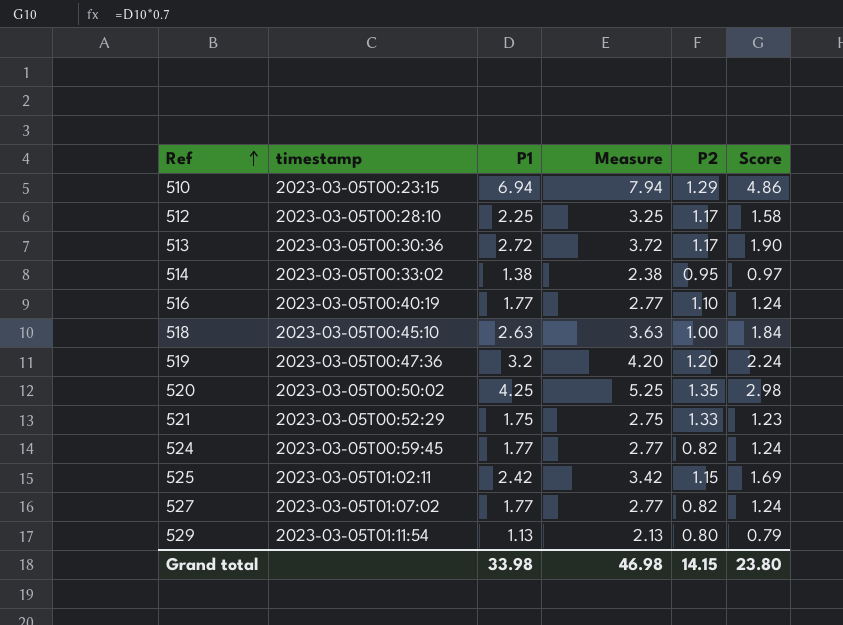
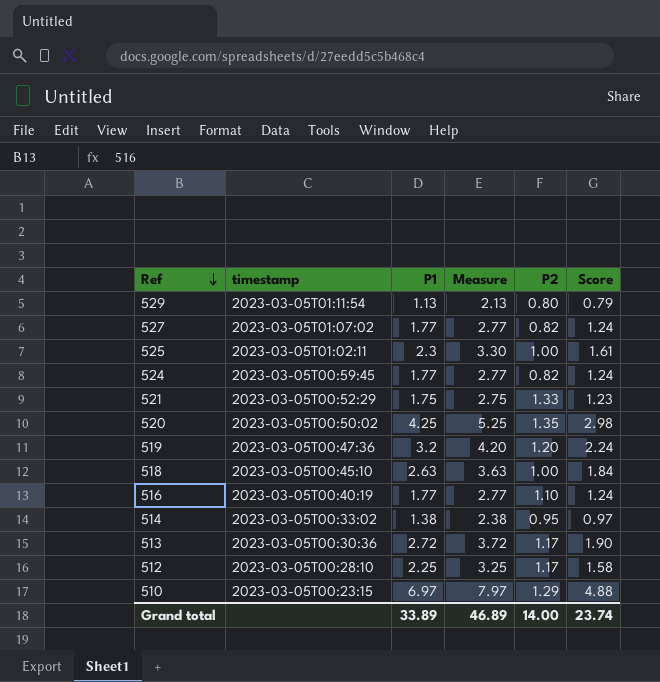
row order: Ref ascending -> Ref descending
525 | P1: 2.42 -> 2.3
525 | Measure: 3.42 -> 3.30
525 | P2: 1.15 -> 1.00
525 | Score: 1.69 -> 1.61
510 | P1: 6.94 -> 6.97
510 | Measure: 7.94 -> 7.97
510 | Score: 4.86 -> 4.88
Grand total | P1: 33.98 -> 33.89
Grand total | Measure: 46.98 -> 46.89
Grand total | P2: 14.15 -> 14.00
Grand total | Score: 23.80 -> 23.74

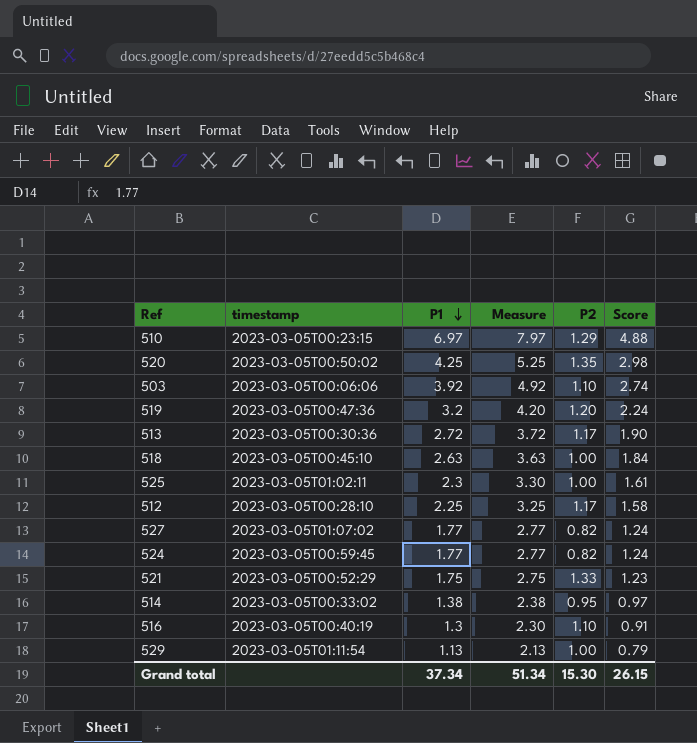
row order: Ref descending -> P1 descending
row 503: none -> 2023-03-05T00:06:06 | 3.92 | 4.92 | 1.10 | 2.74
516 | P1: 1.77 -> 1.3
516 | Measure: 2.77 -> 2.30
516 | Score: 1.24 -> 0.91
529 | P2: 0.80 -> 1.00
Grand total | P1: 33.89 -> 37.34
Grand total | Measure: 46.89 -> 51.34
Grand total | P2: 14.00 -> 15.30
Grand total | Score: 23.74 -> 26.15

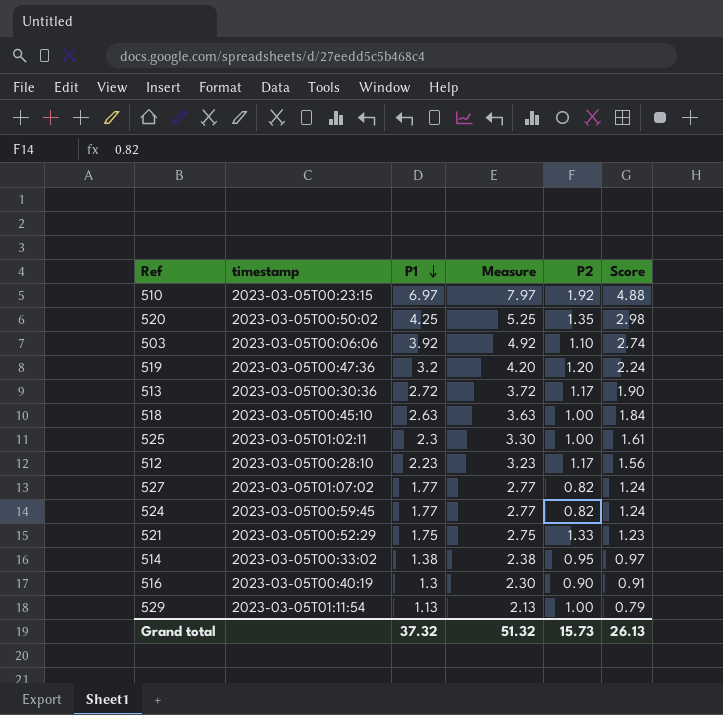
510 | P2: 1.29 -> 1.92
512 | P1: 2.25 -> 2.23
512 | Measure: 3.25 -> 3.23
512 | Score: 1.58 -> 1.56
516 | P2: 1.10 -> 0.90
Grand total | P1: 37.34 -> 37.32
Grand total | Measure: 51.34 -> 51.32
Grand total | P2: 15.30 -> 15.73
Grand total | Score: 26.15 -> 26.13

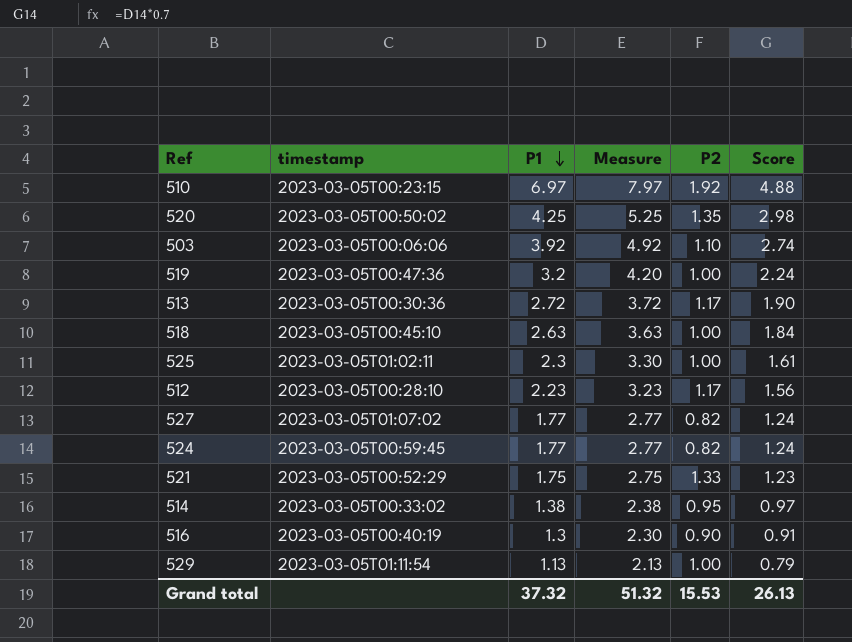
519 | P2: 1.20 -> 1.00
Grand total | P2: 15.73 -> 15.53

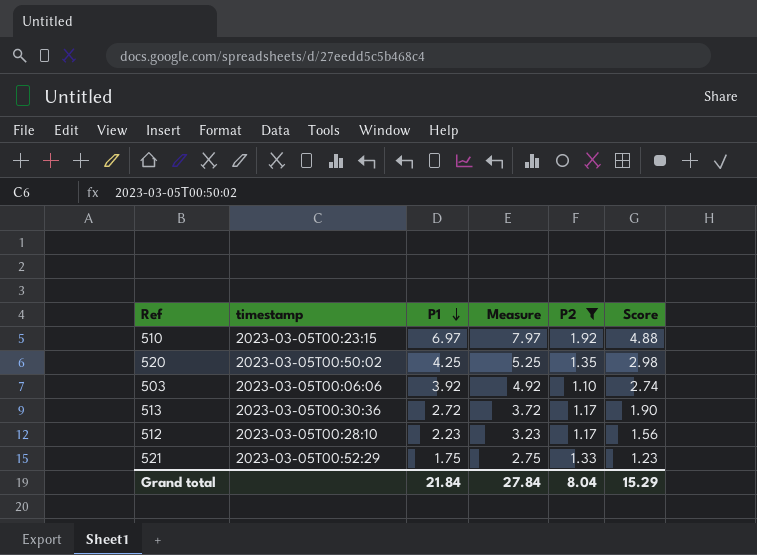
filter: none -> P2 >= 1.10
Grand total | P1: 37.32 -> 21.84
Grand total | Measure: 51.32 -> 27.84
Grand total | P2: 15.53 -> 8.04
Grand total | Score: 26.13 -> 15.29

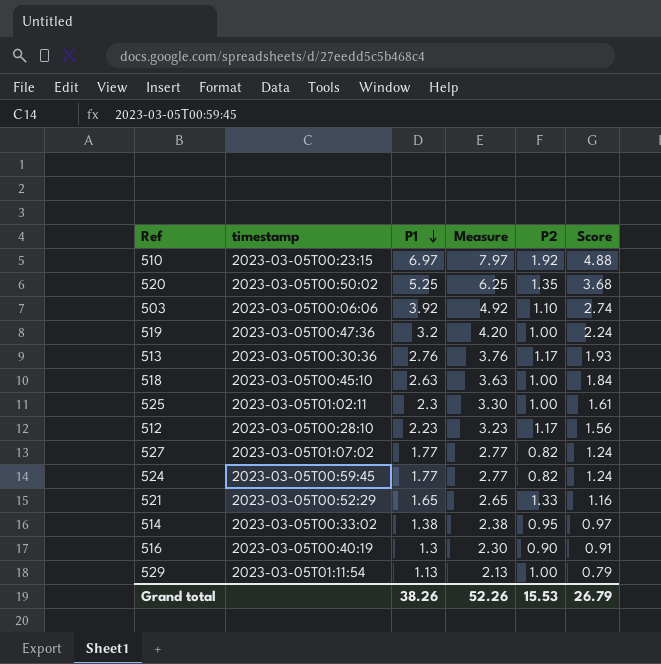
filter: P2 >= 1.10 -> none
520 | P1: 4.25 -> 5.25
520 | Measure: 5.25 -> 6.25
520 | Score: 2.98 -> 3.68
513 | P1: 2.72 -> 2.76
513 | Measure: 3.72 -> 3.76
513 | Score: 1.90 -> 1.93
521 | P1: 1.75 -> 1.65
521 | Measure: 2.75 -> 2.65
521 | Score: 1.23 -> 1.16
Grand total | P1: 21.84 -> 38.26
Grand total | Measure: 27.84 -> 52.26
Grand total | P2: 8.04 -> 15.53
Grand total | Score: 15.29 -> 26.79

